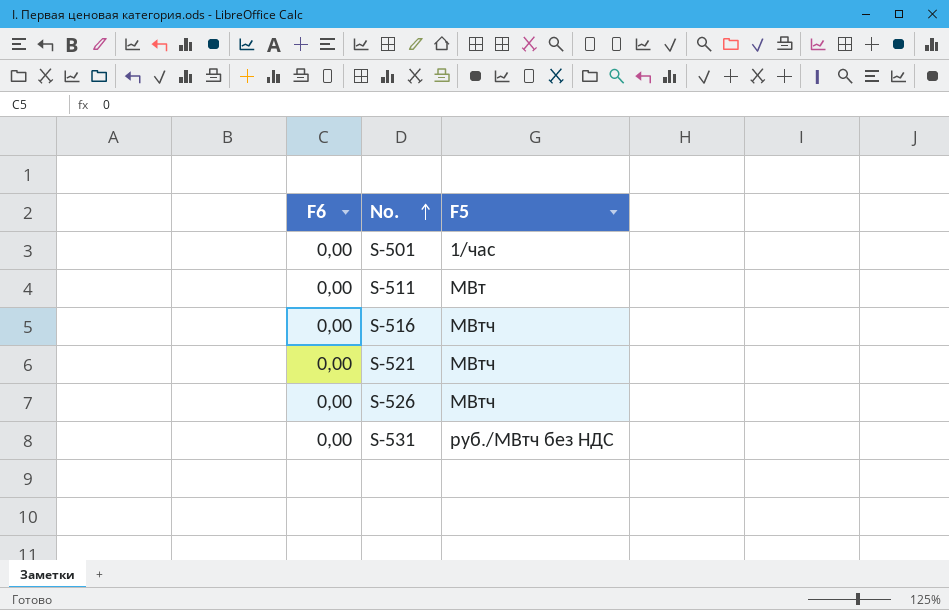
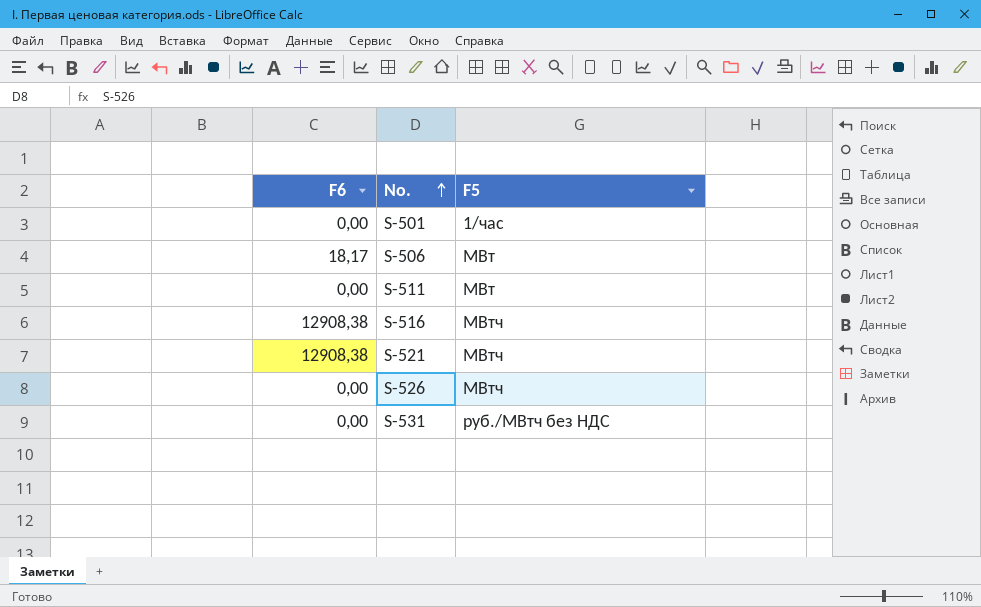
row S-506: none -> 18,17 | МВт
S-516 | F6: 0,00 -> 12908,38
S-521 | F6: 0,00 -> 12908,38

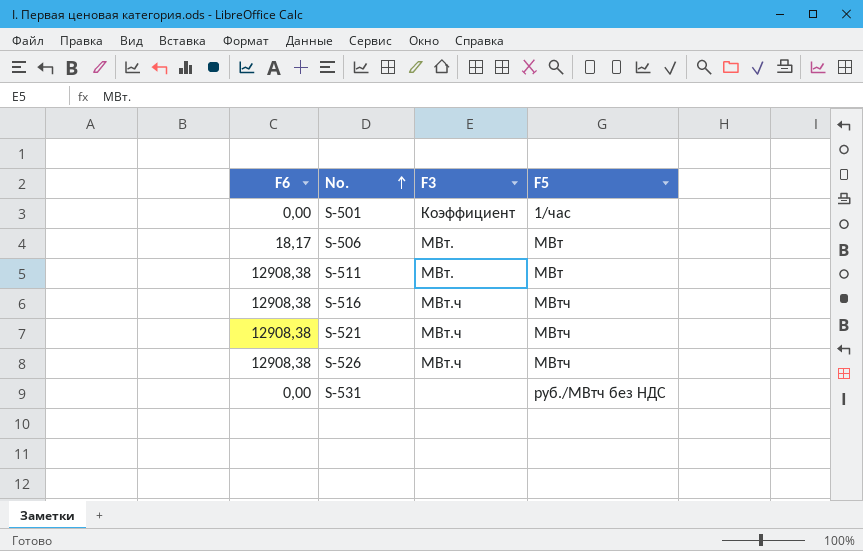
column F3 | position: none -> 3
S-511 | F6: 0,00 -> 12908,38
S-526 | F6: 0,00 -> 12908,38

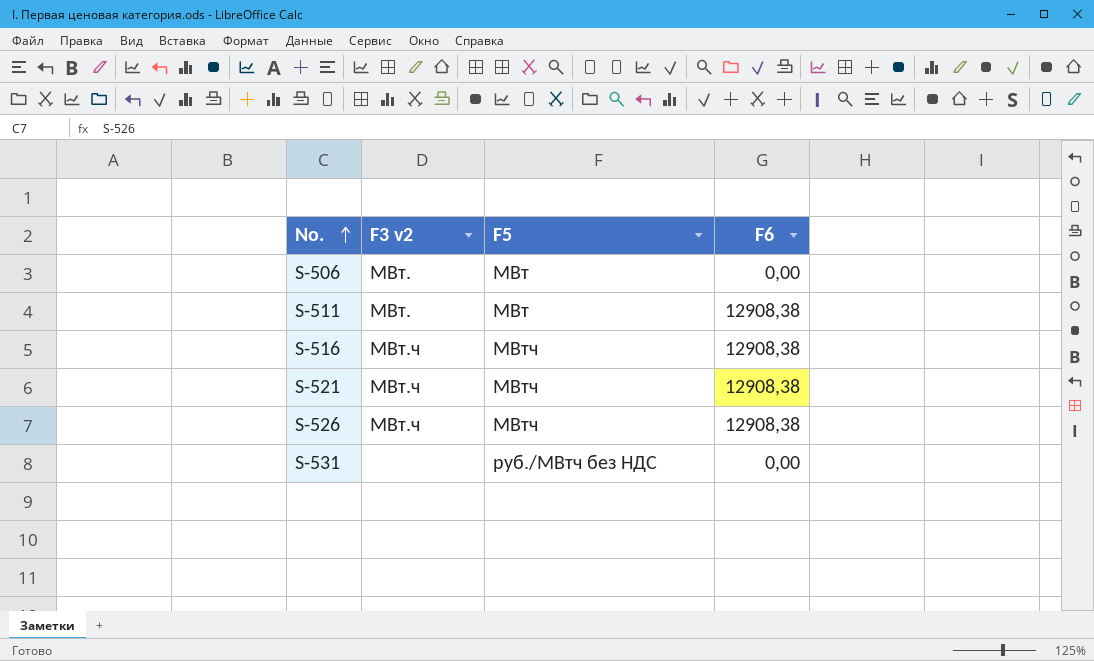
column name: F3 -> F3 v2
column F6 | position: 1 -> 4
row S-501: 0,00 | Коэффициент | 1/час -> none
S-506 | F6: 18,17 -> 0,00

